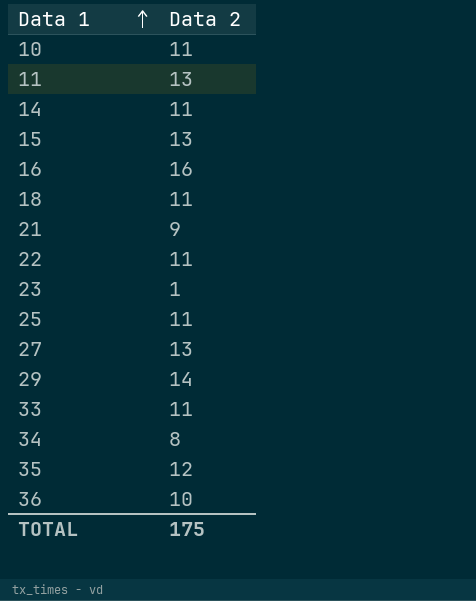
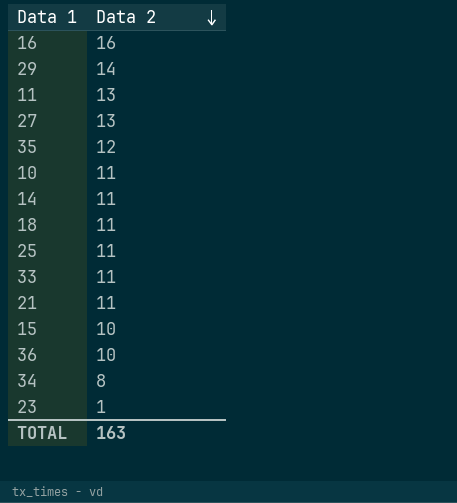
row order: Data 1 ascending -> Data 2 descending
row 22: 11 -> none
21 | Data 2: 9 -> 11
15 | Data 2: 13 -> 10
TOTAL | Data 2: 175 -> 163

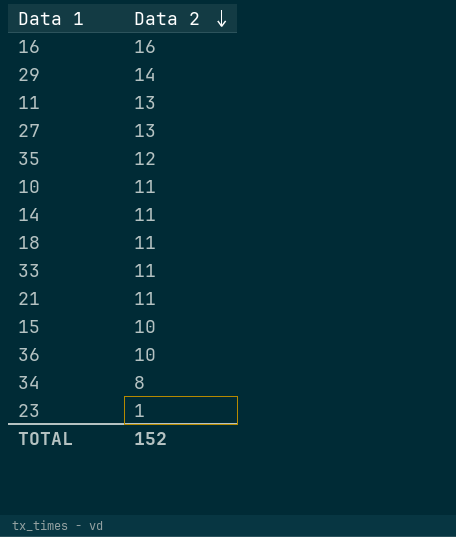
row 25: 11 -> none
TOTAL | Data 2: 163 -> 152

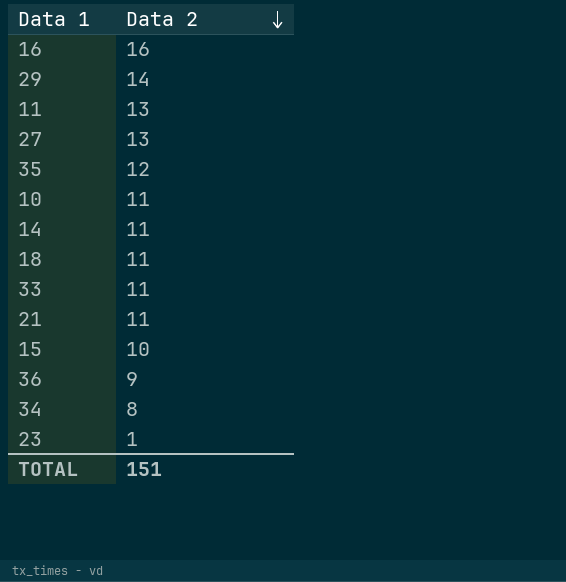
36 | Data 2: 10 -> 9
TOTAL | Data 2: 152 -> 151

